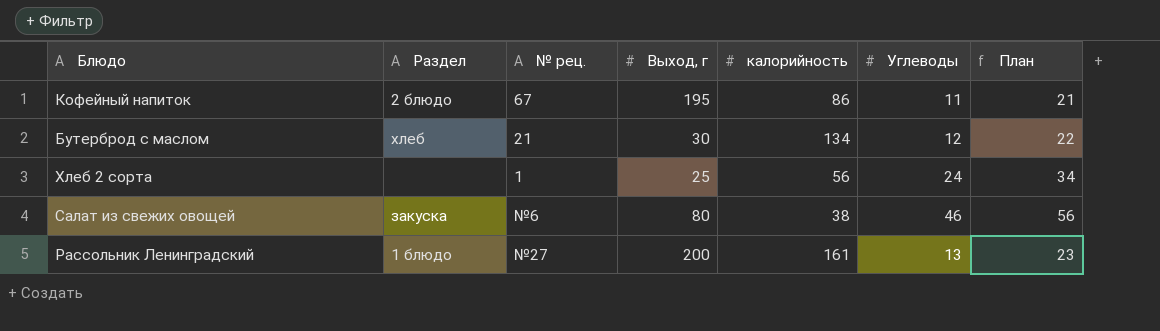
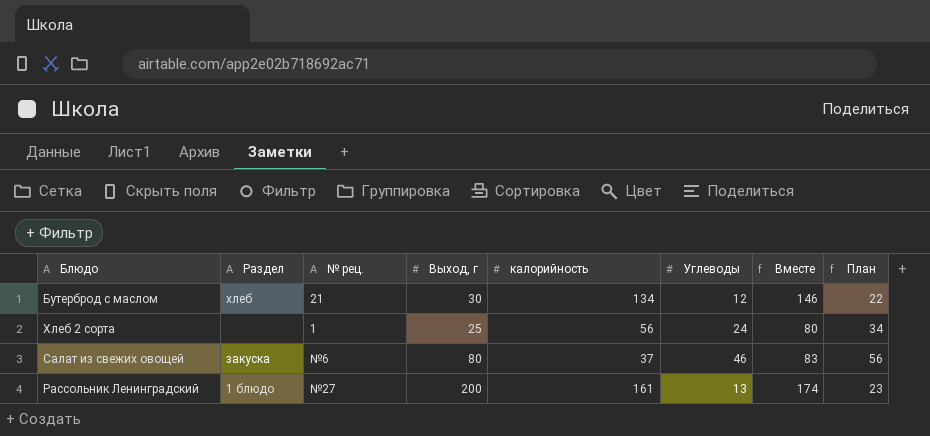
column Вместе | formula: none -> [калорийность] + [Углеводы]
row Кофейный напиток: 2 блюдо | 67 | 195 | 86 | 11 | 21 -> none
Салат из свежих овощей | калорийность: 38 -> 37

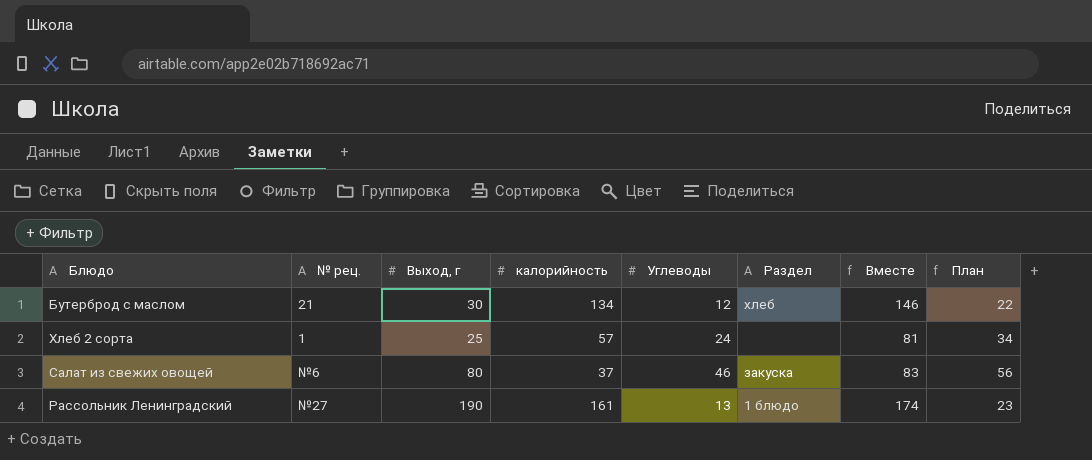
column Раздел | position: 2 -> 6
Хлеб 2 сорта | калорийность: 56 -> 57
Хлеб 2 сорта | Вместе: 80 -> 81
Рассольник Ленинградский | Выход, г: 200 -> 190

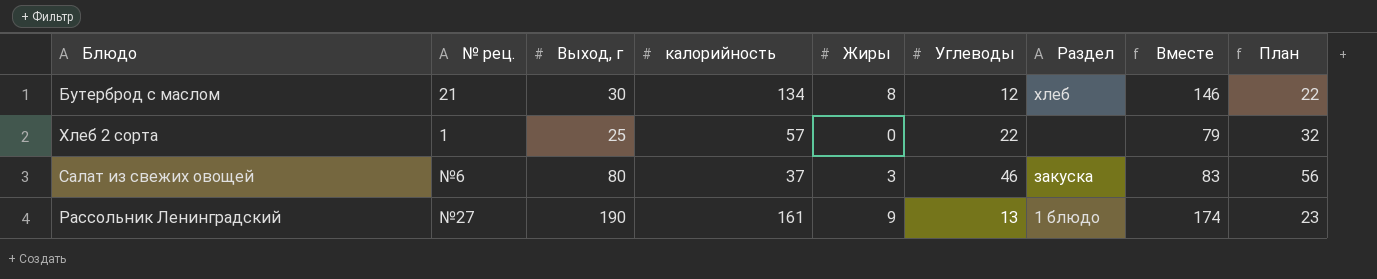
column Жиры | position: none -> 5
Хлеб 2 сорта | Углеводы: 24 -> 22
Хлеб 2 сорта | Вместе: 81 -> 79
Хлеб 2 сорта | План: 34 -> 32

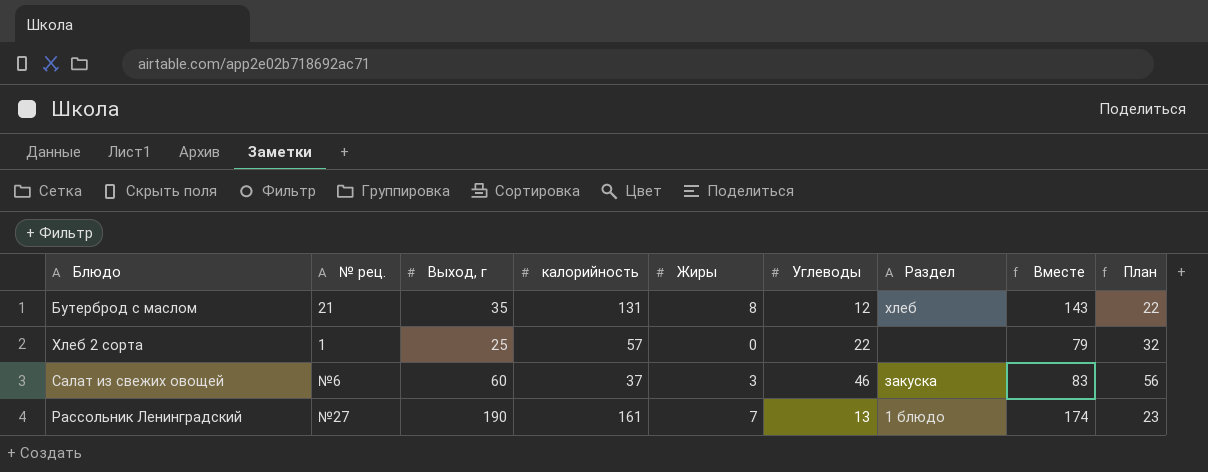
Бутерброд с маслом | Выход, г: 30 -> 35
Бутерброд с маслом | калорийность: 134 -> 131
Бутерброд с маслом | Вместе: 146 -> 143
Салат из свежих овощей | Выход, г: 80 -> 60
Рассольник Ленинградский | Жиры: 9 -> 7

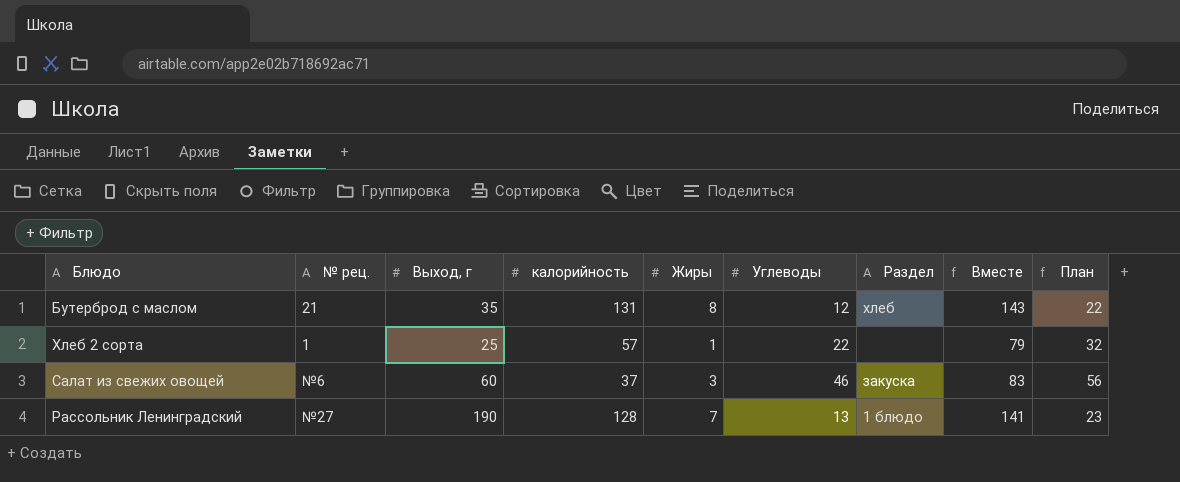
Хлеб 2 сорта | Жиры: 0 -> 1
Рассольник Ленинградский | калорийность: 161 -> 128
Рассольник Ленинградский | Вместе: 174 -> 141

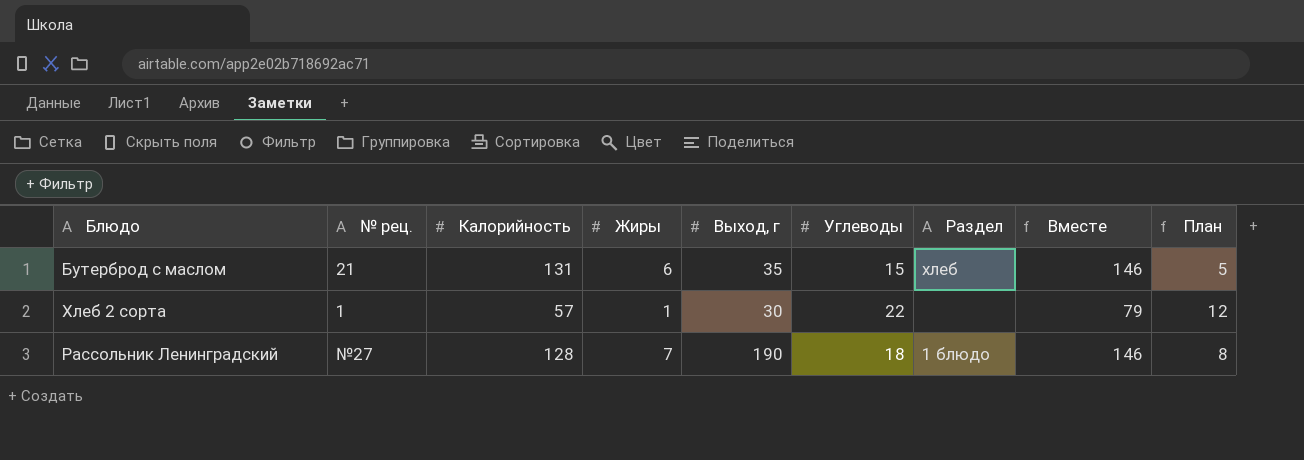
column name: калорийность -> Калорийность
column Выход, г | position: 3 -> 5
column План | formula: [Углеводы] + 10 -> [Углеводы] - 10
row Салат из свежих овощей: №6 | 60 | 37 | 3 | 46 | закуска | 83 | 56 -> none
Бутерброд с маслом | Жиры: 8 -> 6
Бутерброд с маслом | Углеводы: 12 -> 15
Бутерброд с маслом | Вместе: 143 -> 146
Хлеб 2 сорта | Выход, г: 25 -> 30
Рассольник Ленинградский | Углеводы: 13 -> 18
Рассольник Ленинградский | Вместе: 141 -> 146

